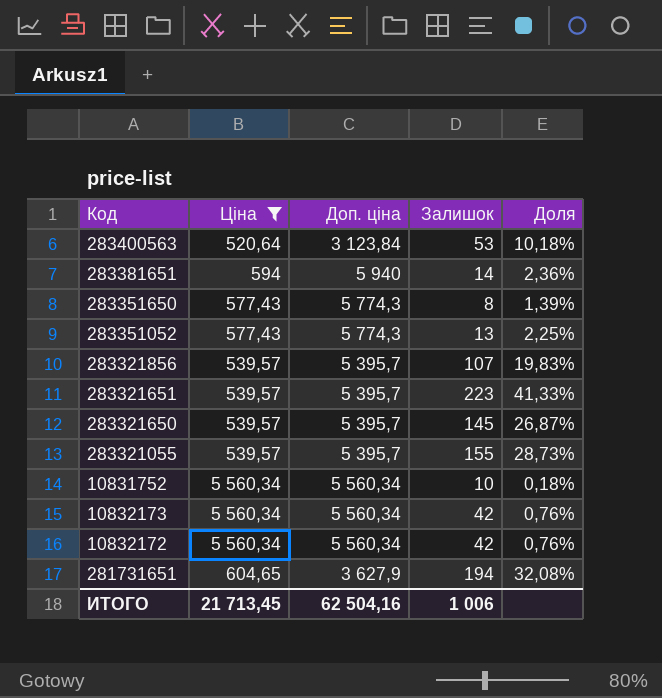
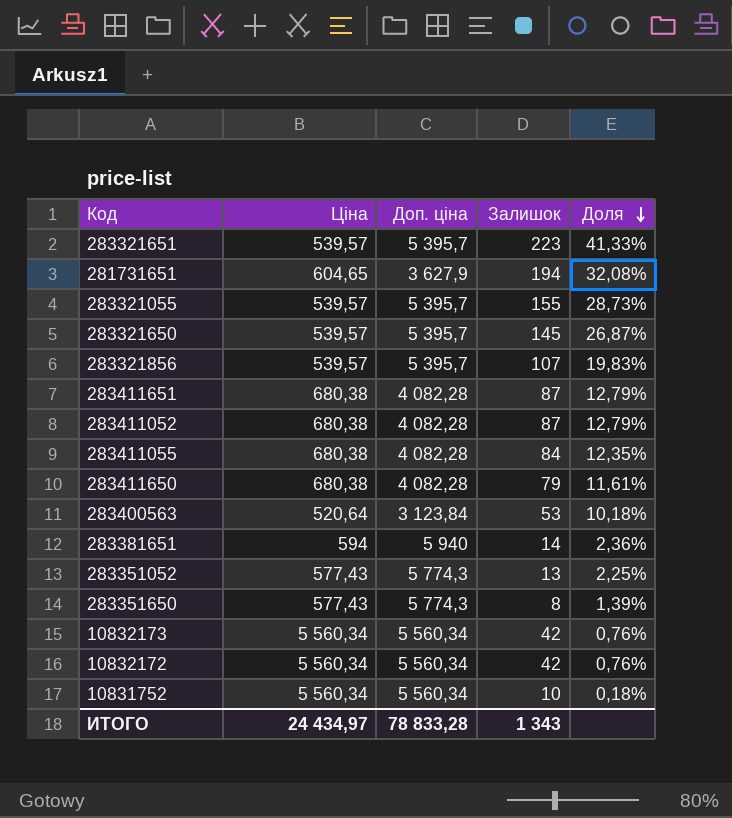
filter: Ціна != 680,38 -> none
row order: none -> Доля descending
ИТОГО | Ціна: 21 713,45 -> 24 434,97
ИТОГО | Доп. ціна: 62 504,16 -> 78 833,28
ИТОГО | Залишок: 1 006 -> 1 343

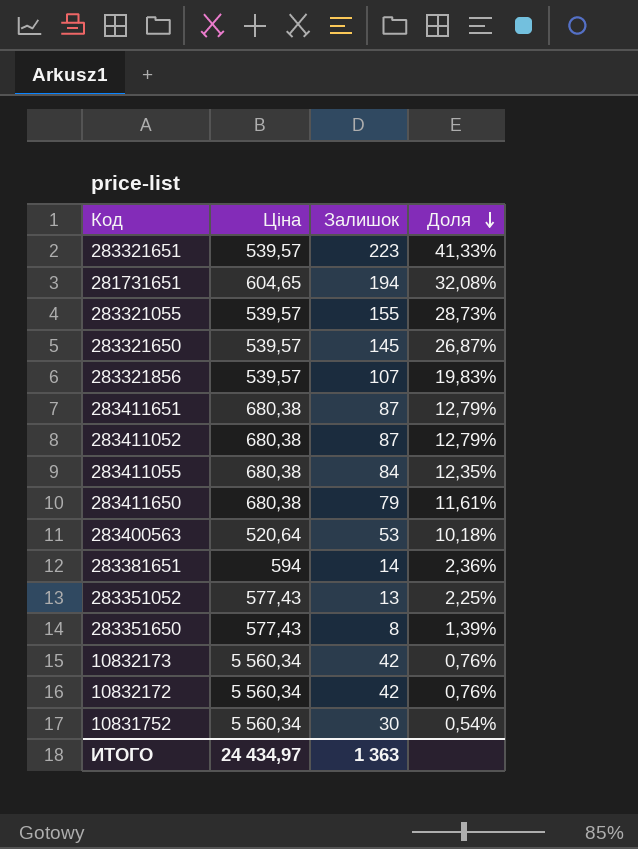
column Доп. ціна | position: 3 -> none
10831752 | Залишок: 10 -> 30
10831752 | Доля: 0,18% -> 0,54%
ИТОГО | Залишок: 1 343 -> 1 363

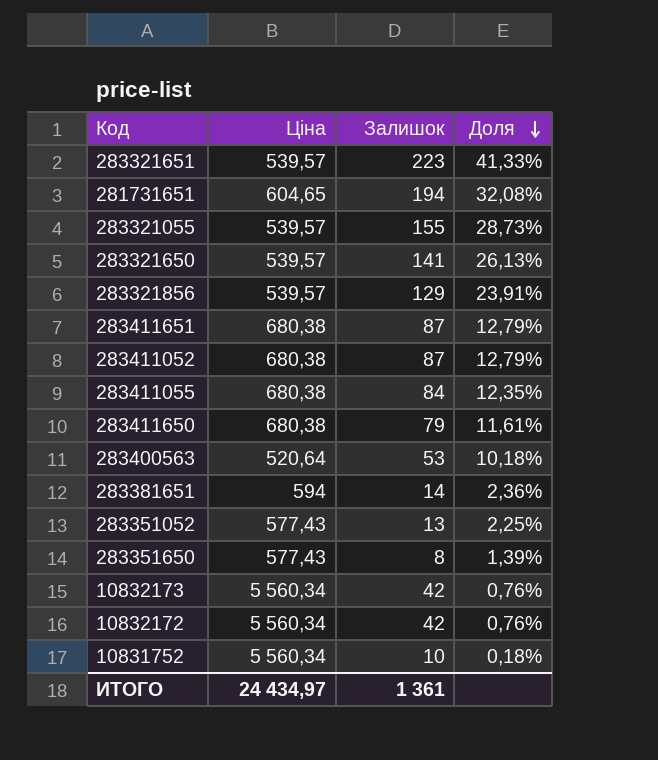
283321650 | Залишок: 145 -> 141
283321650 | Доля: 26,87% -> 26,13%
283321856 | Залишок: 107 -> 129
283321856 | Доля: 19,83% -> 23,91%
10831752 | Залишок: 30 -> 10
10831752 | Доля: 0,54% -> 0,18%
ИТОГО | Залишок: 1 363 -> 1 361

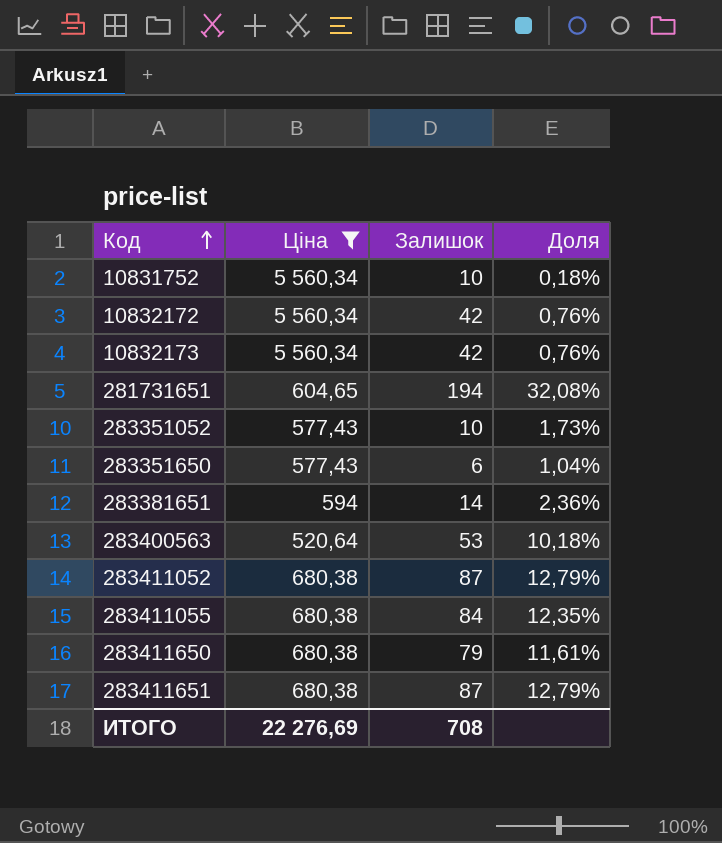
filter: none -> Ціна != 539,57
row order: Доля descending -> Код ascending
283351052 | Залишок: 13 -> 10
283351052 | Доля: 2,25% -> 1,73%
283351650 | Залишок: 8 -> 6
283351650 | Доля: 1,39% -> 1,04%
ИТОГО | Ціна: 24 434,97 -> 22 276,69
ИТОГО | Залишок: 1 361 -> 708

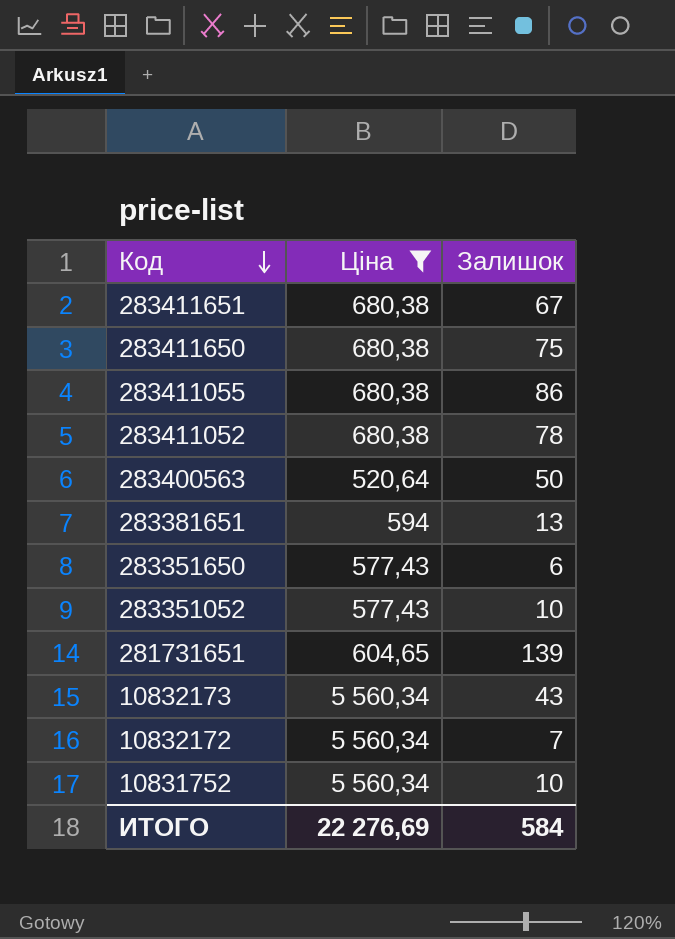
row order: Код ascending -> Код descending
column Доля | formula: [Залишок] / [Ціна] -> none
283411651 | Залишок: 87 -> 67
283411650 | Залишок: 79 -> 75
283411055 | Залишок: 84 -> 86
283411052 | Залишок: 87 -> 78
283400563 | Залишок: 53 -> 50
283381651 | Залишок: 14 -> 13
281731651 | Залишок: 194 -> 139
10832173 | Залишок: 42 -> 43
10832172 | Залишок: 42 -> 7
ИТОГО | Залишок: 708 -> 584

